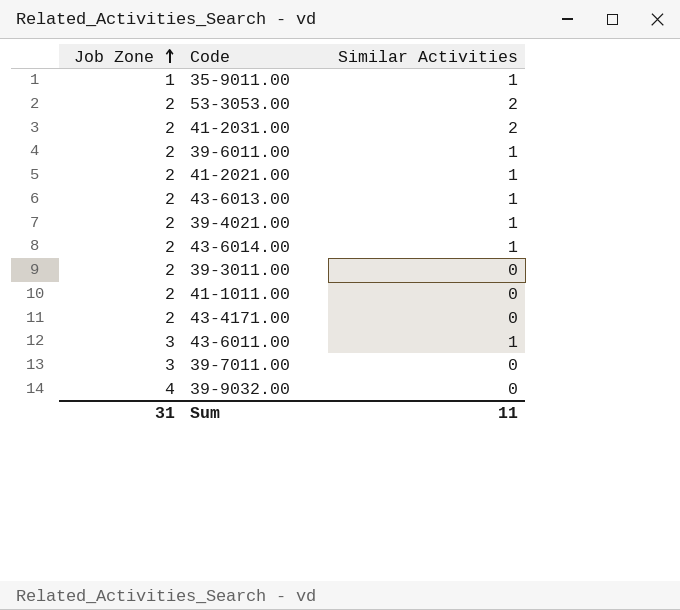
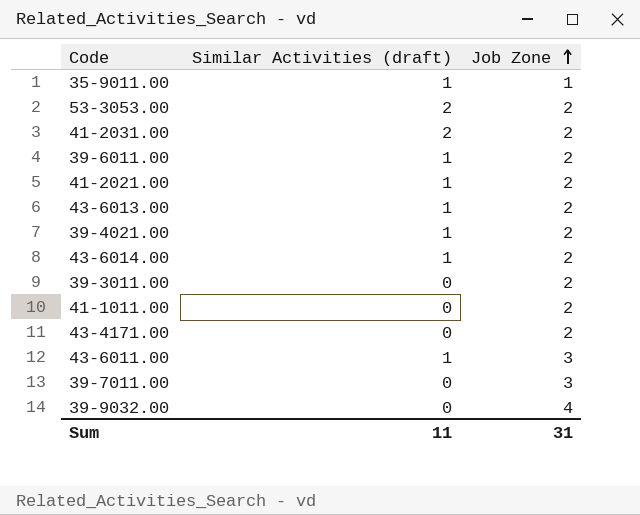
column name: Similar Activities -> Similar Activities (draft)
column Job Zone | position: 1 -> 3

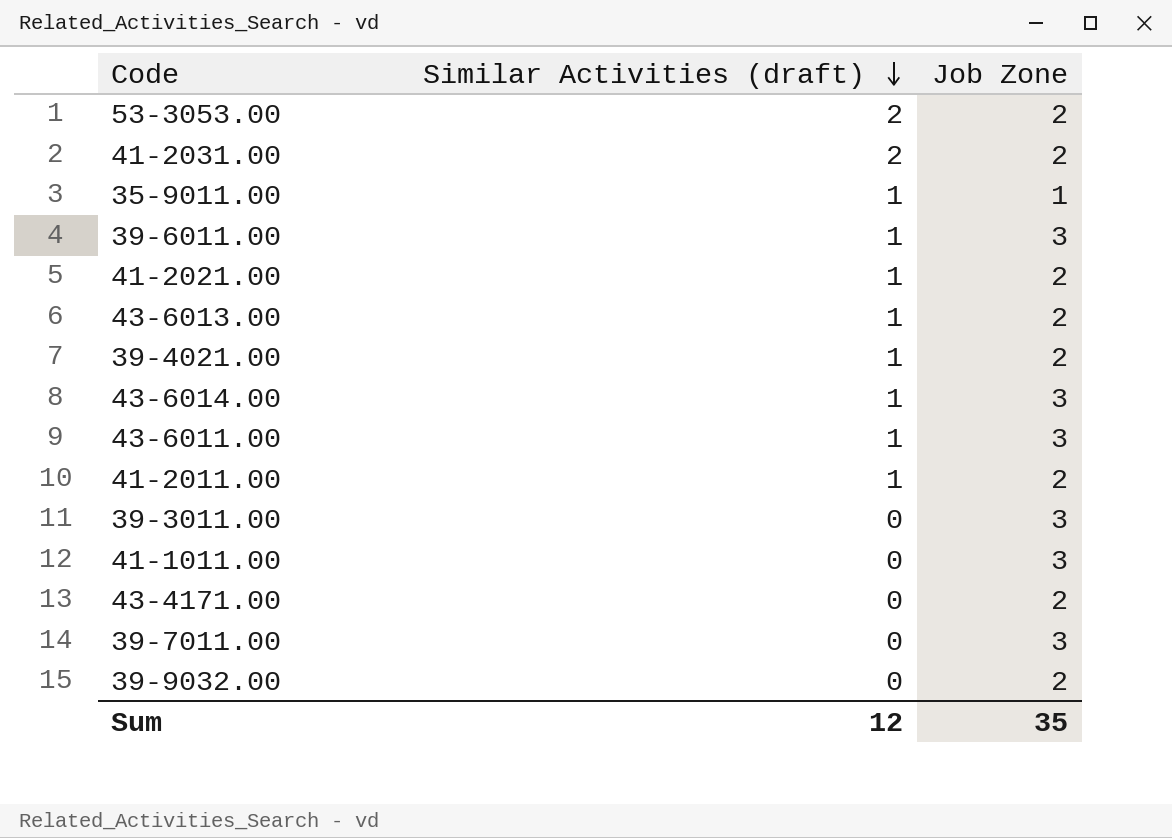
row order: Job Zone ascending -> Similar Activities (draft) descending
39-6011.00 | Job Zone: 2 -> 3
43-6014.00 | Job Zone: 2 -> 3
row 41-2011.00: none -> 1 | 2
39-3011.00 | Job Zone: 2 -> 3
41-1011.00 | Job Zone: 2 -> 3
39-9032.00 | Job Zone: 4 -> 2
Sum | Similar Activities (draft): 11 -> 12
Sum | Job Zone: 31 -> 35

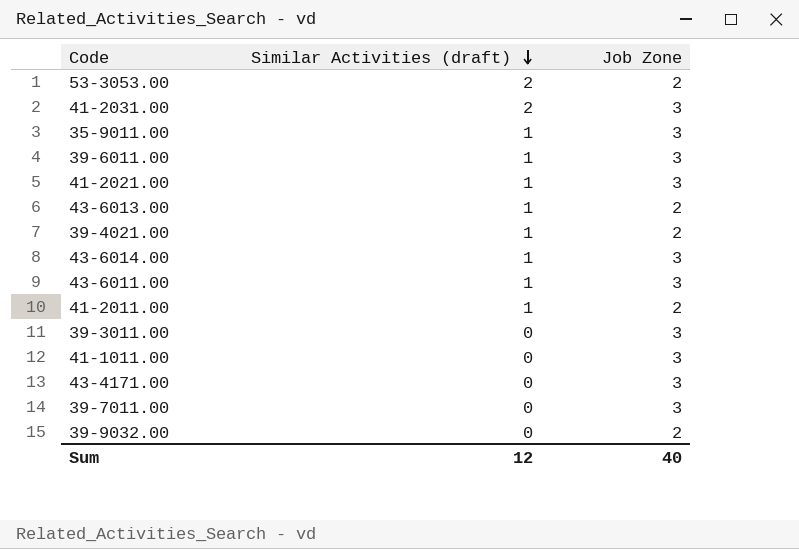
41-2031.00 | Job Zone: 2 -> 3
35-9011.00 | Job Zone: 1 -> 3
41-2021.00 | Job Zone: 2 -> 3
43-4171.00 | Job Zone: 2 -> 3
Sum | Job Zone: 35 -> 40

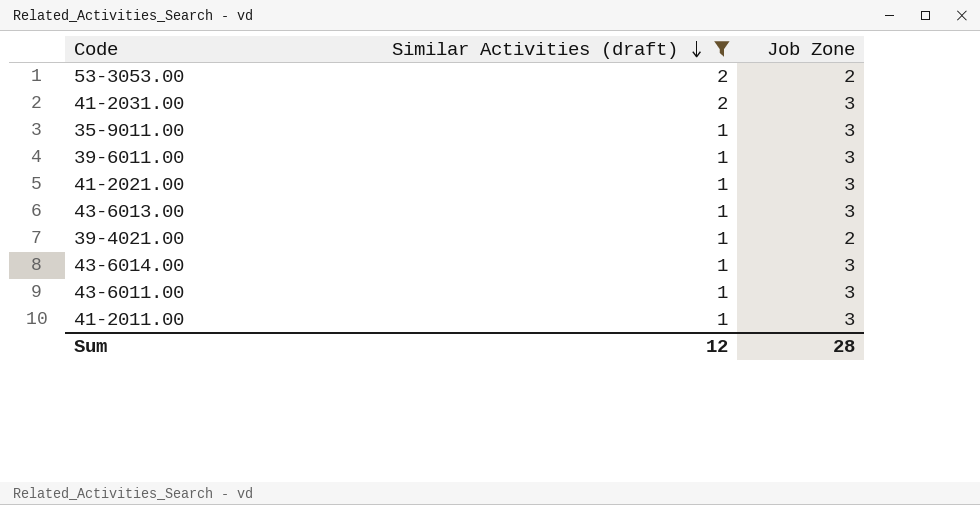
filter: none -> Similar Activities (draft) != 0
43-6013.00 | Job Zone: 2 -> 3
41-2011.00 | Job Zone: 2 -> 3
Sum | Job Zone: 40 -> 28

